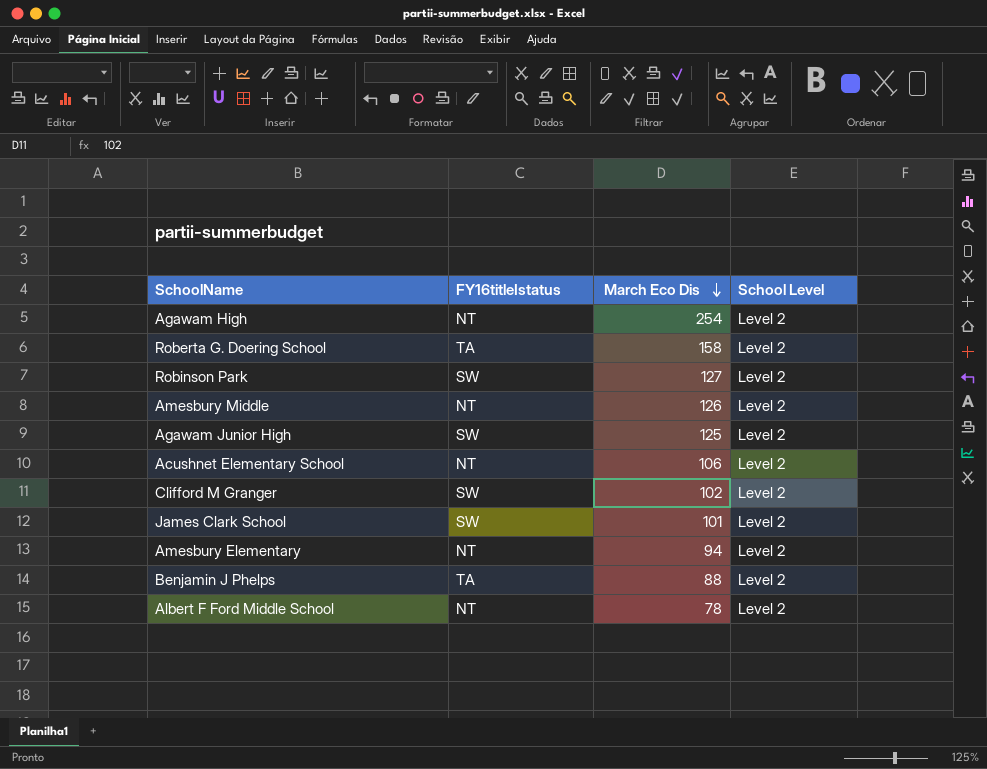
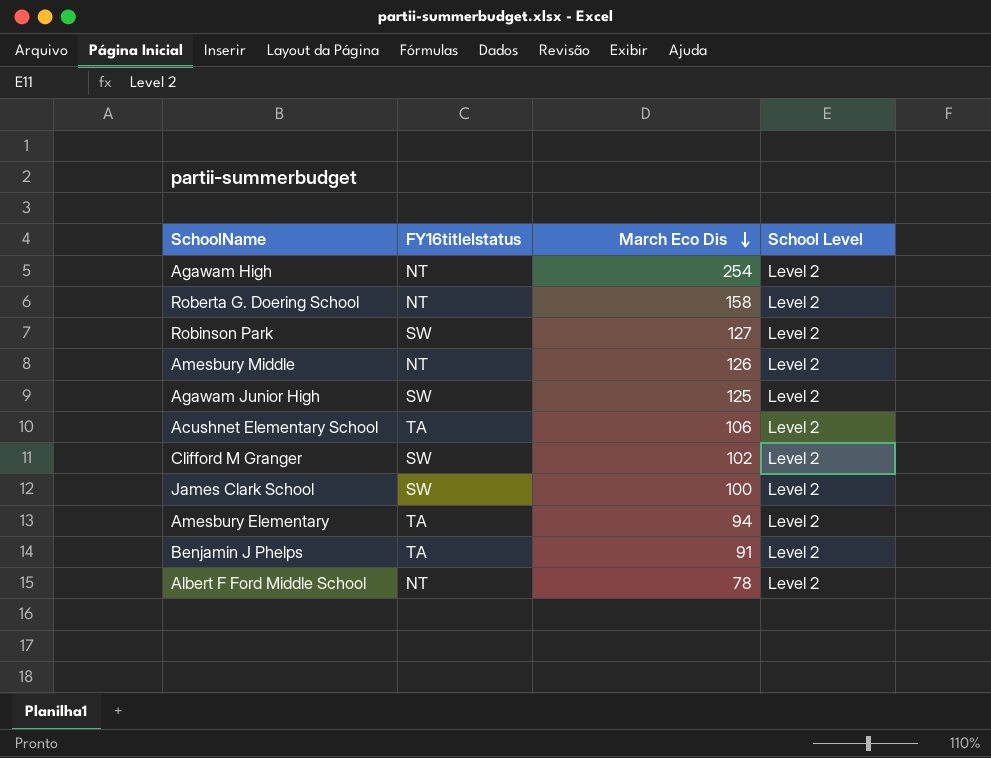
Roberta G. Doering School | FY16titleIstatus: TA -> NT
Acushnet Elementary School | FY16titleIstatus: NT -> TA
James Clark School | March Eco Dis: 101 -> 100
Amesbury Elementary | FY16titleIstatus: NT -> TA
Benjamin J Phelps | March Eco Dis: 88 -> 91

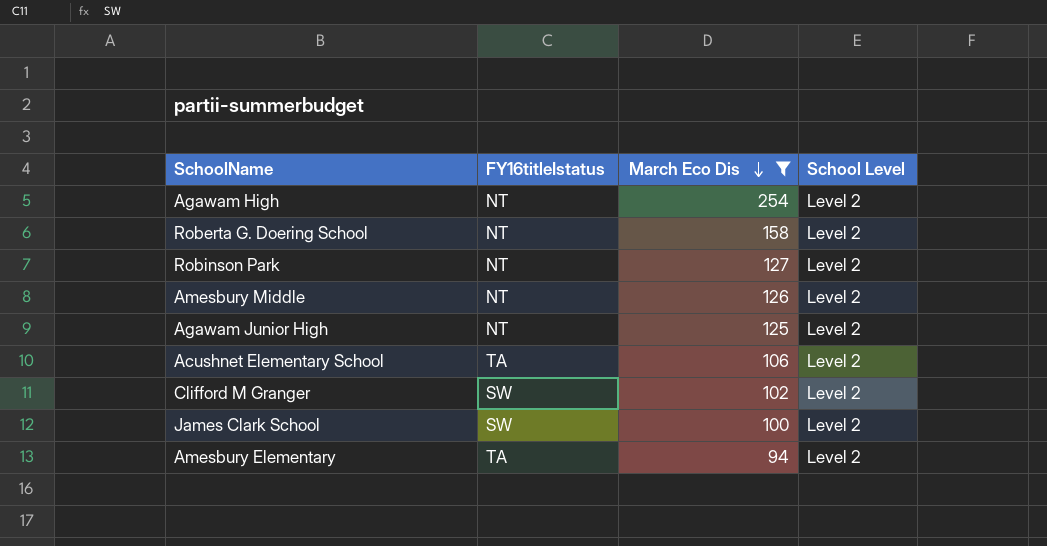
filter: none -> March Eco Dis >= 94
Robinson Park | FY16titleIstatus: SW -> NT
Agawam Junior High | FY16titleIstatus: SW -> NT

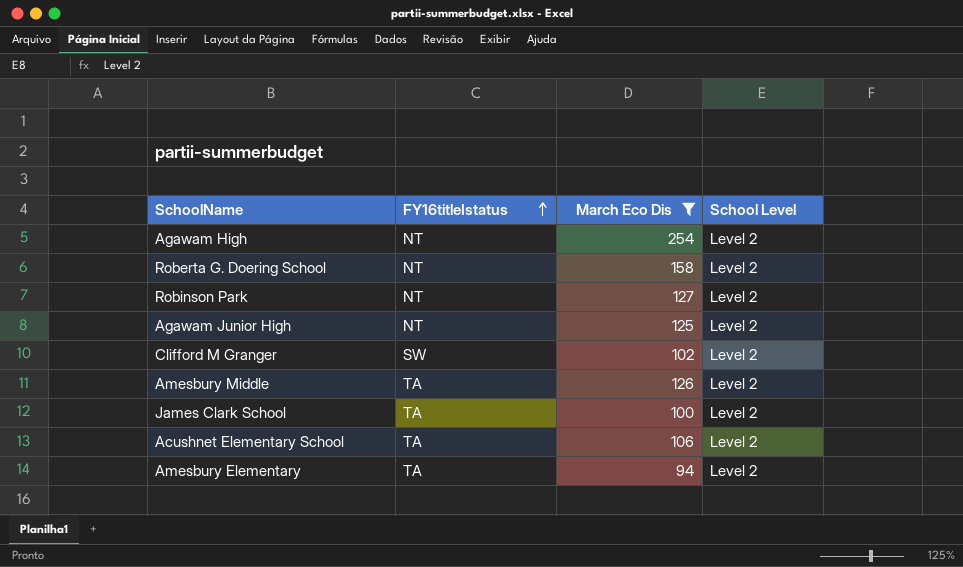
row order: March Eco Dis descending -> FY16titleIstatus ascending
Amesbury Middle | FY16titleIstatus: NT -> TA
James Clark School | FY16titleIstatus: SW -> TA

